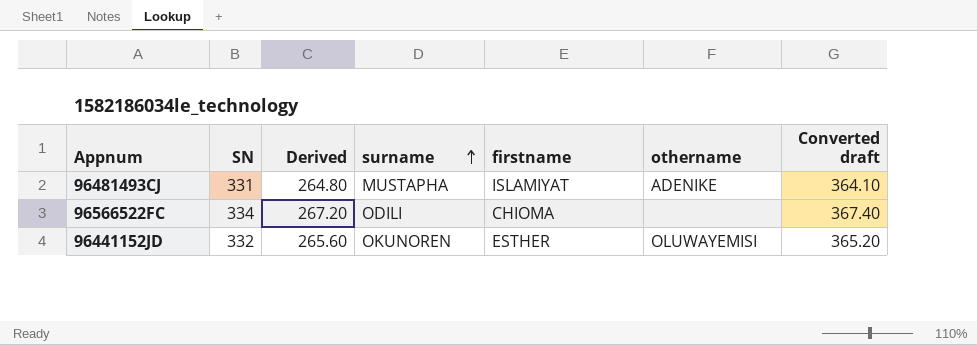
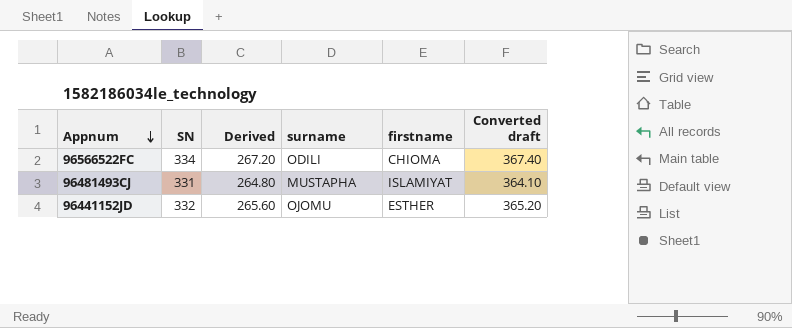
row order: surname ascending -> Appnum descending
column othername | position: 6 -> none
96441152JD | surname: OKUNOREN -> OJOMU

